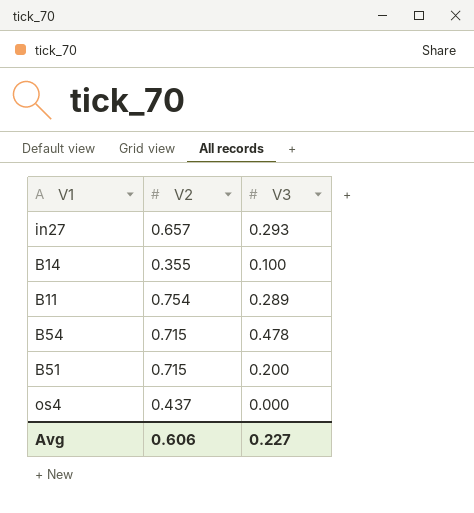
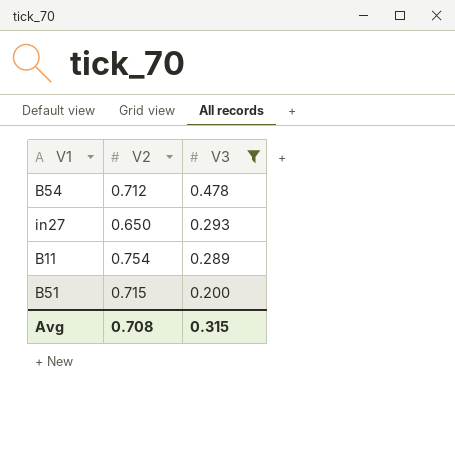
filter: none -> V3 >= 0.200
row order: none -> V3 descending
B54 | V2: 0.715 -> 0.712
in27 | V2: 0.657 -> 0.650
Avg | V2: 0.606 -> 0.708
Avg | V3: 0.227 -> 0.315

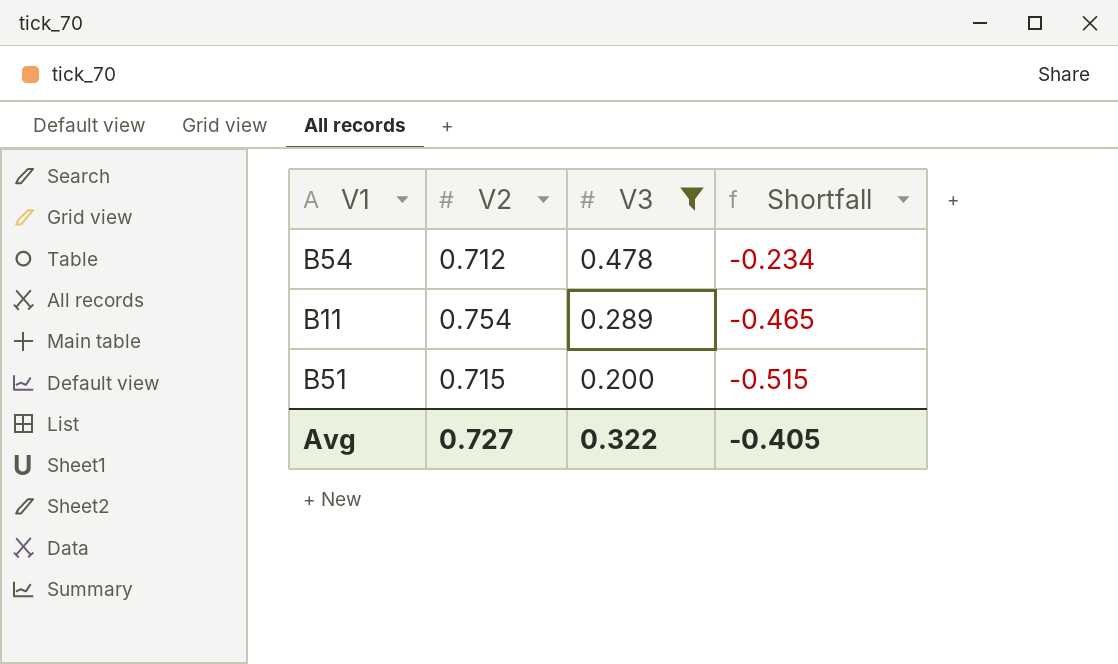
column Shortfall | formula: none -> [V3] - [V2]
row in27: 0.650 | 0.293 -> none
Avg | V2: 0.708 -> 0.727
Avg | V3: 0.315 -> 0.322

